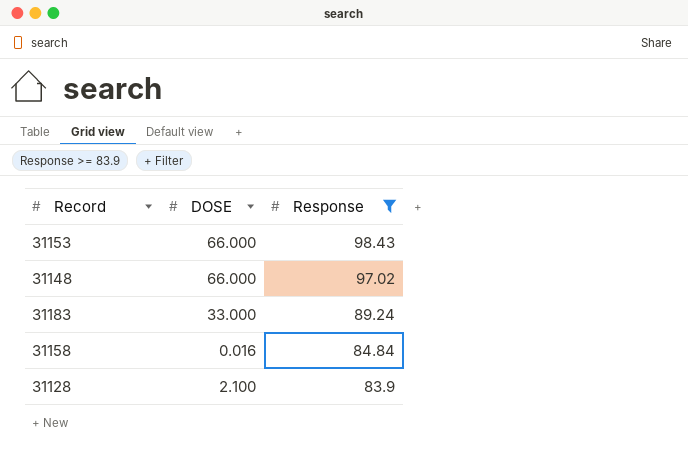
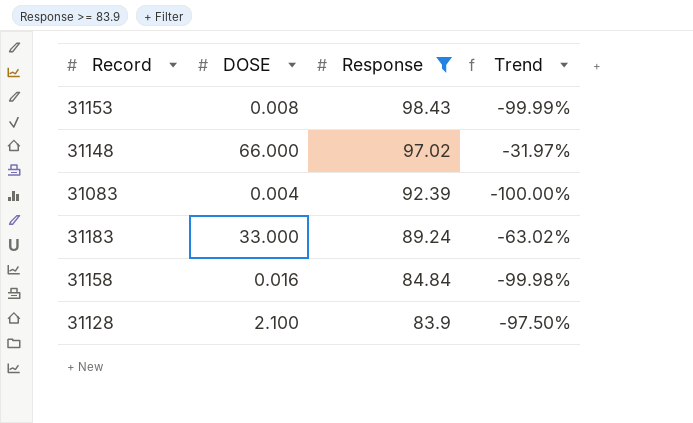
column Trend | formula: none -> ([DOSE] - [Response]) / [Response]
31153 | DOSE: 66.000 -> 0.008
row 31083: none -> 0.004 | 92.39 | -100.00%

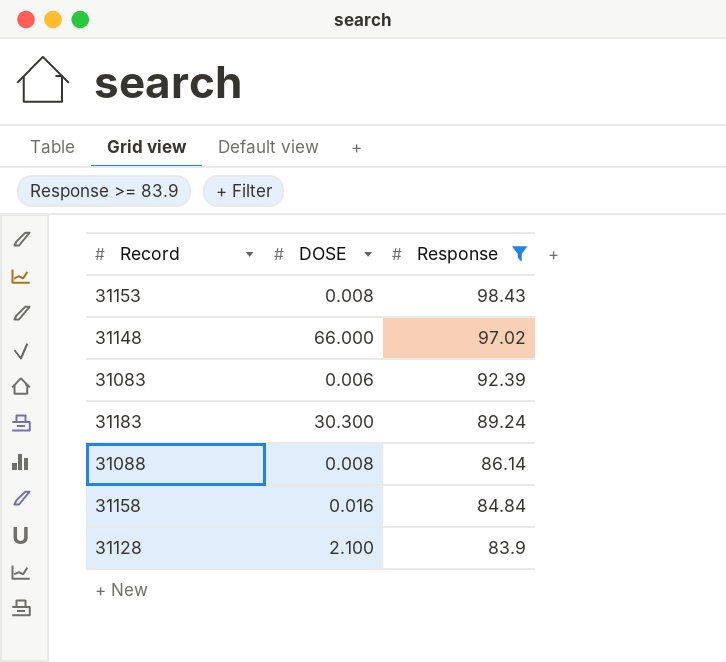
column Trend | formula: ([DOSE] - [Response]) / [Response] -> none
31083 | DOSE: 0.004 -> 0.006
31183 | DOSE: 33.000 -> 30.300
row 31088: none -> 0.008 | 86.14

